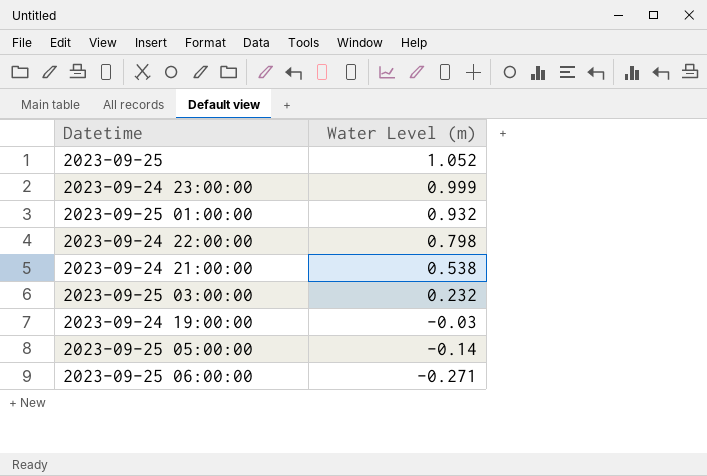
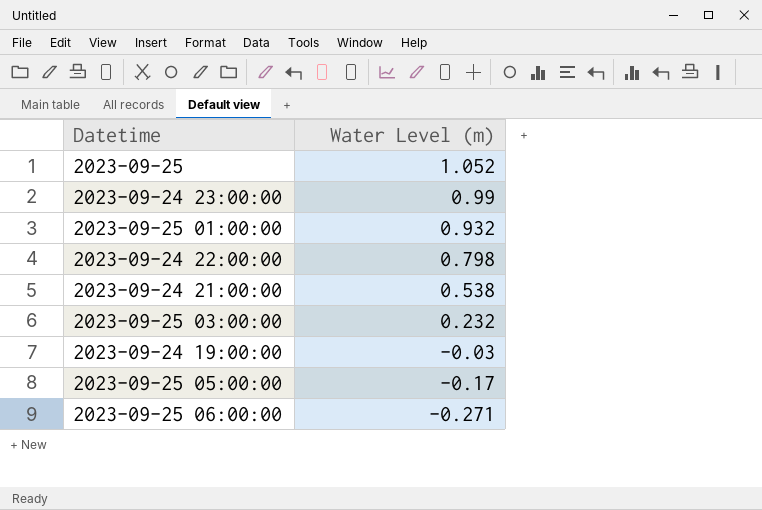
2023-09-24 23:00:00 | Water Level (m): 0.999 -> 0.99
2023-09-25 05:00:00 | Water Level (m): -0.14 -> -0.17

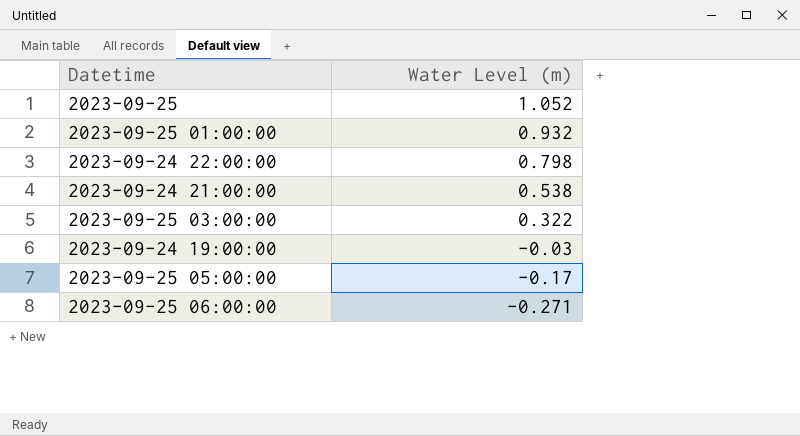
row 2023-09-24 23:00:00: 0.99 -> none
2023-09-25 03:00:00 | Water Level (m): 0.232 -> 0.322

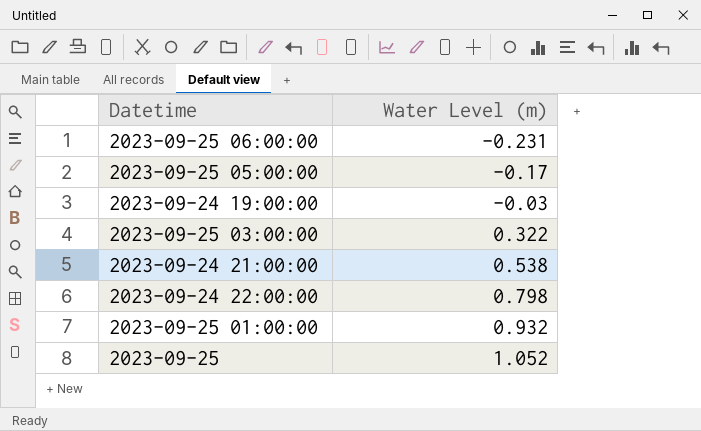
row order: Water Level (m) descending -> Water Level (m) ascending
2023-09-25 06:00:00 | Water Level (m): -0.271 -> -0.231

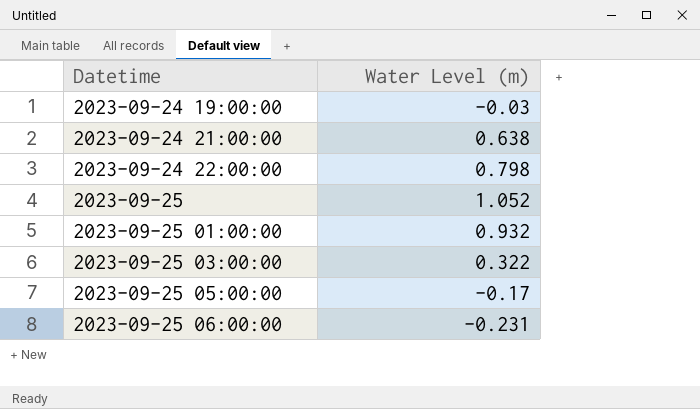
row order: Water Level (m) ascending -> Datetime ascending
2023-09-24 21:00:00 | Water Level (m): 0.538 -> 0.638

